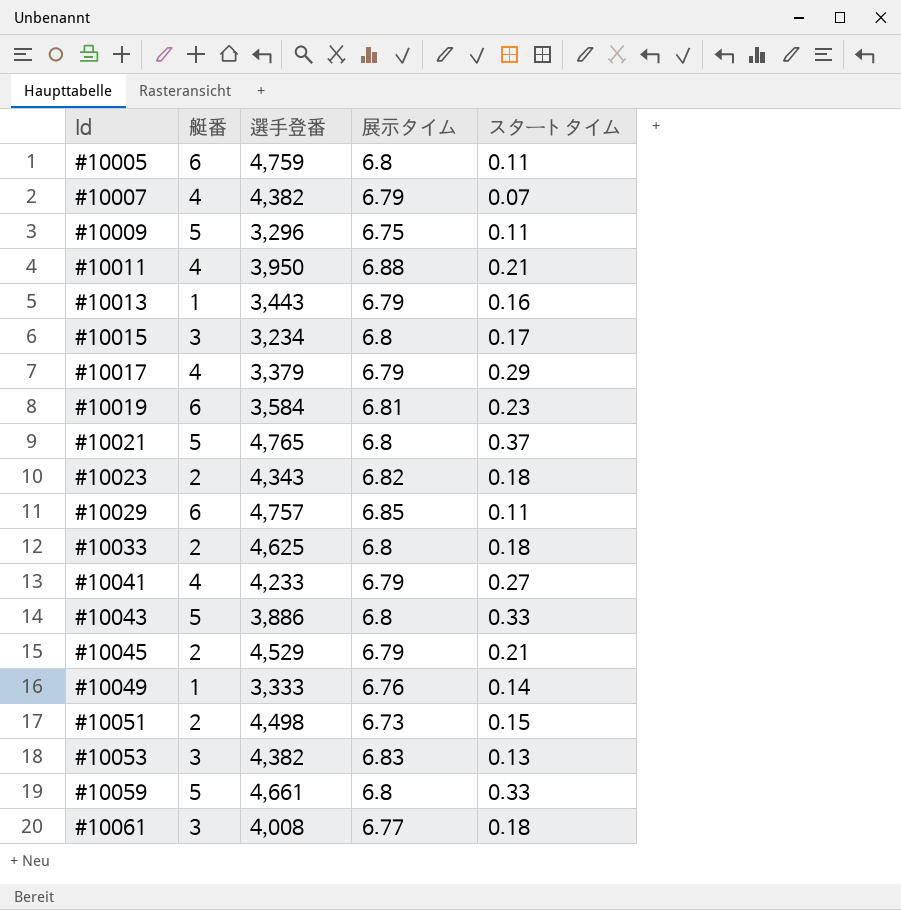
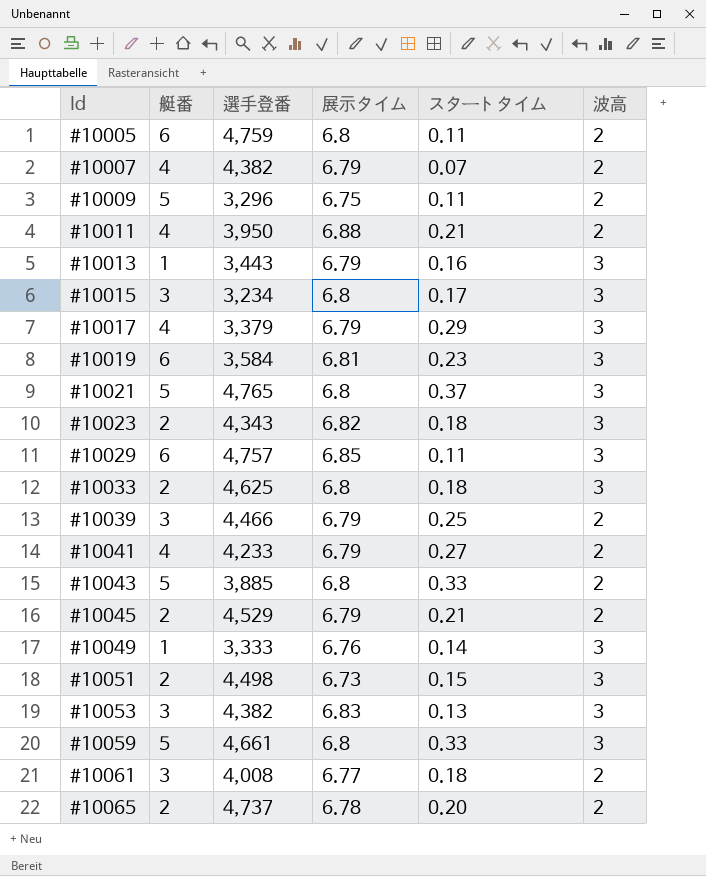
column 波高 | position: none -> 6
row #10039: none -> 3 | 4,466 | 6.79 | 0.25 | 2
#10043 | 選手登番: 3,886 -> 3,885
row #10065: none -> 2 | 4,737 | 6.78 | 0.20 | 2

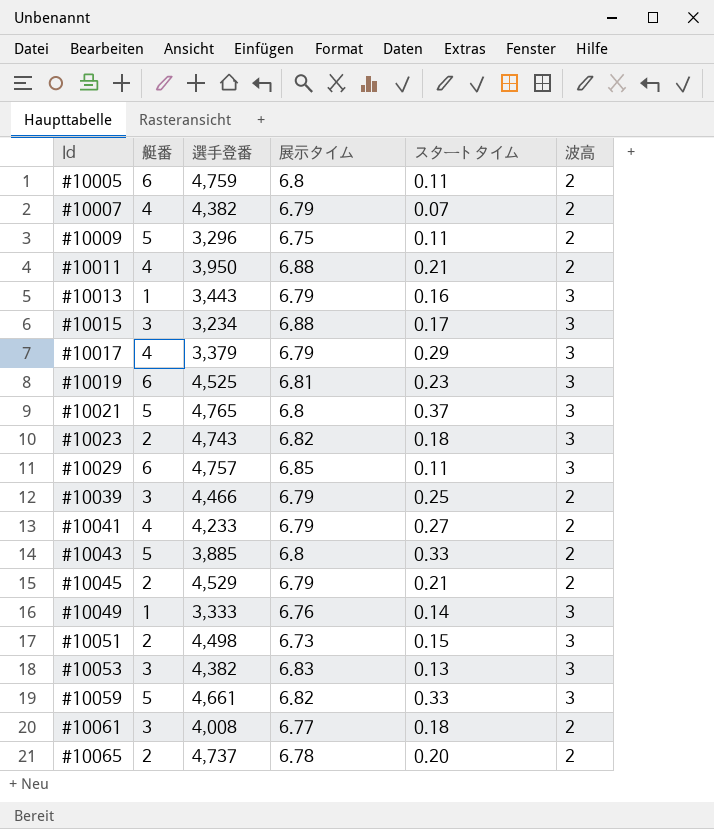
row #10033: 2 | 4,625 | 6.8 | 0.18 | 3 -> none
#10015 | 展示タイム: 6.8 -> 6.88
#10019 | 選手登番: 3,584 -> 4,525
#10023 | 選手登番: 4,343 -> 4,743
#10059 | 展示タイム: 6.8 -> 6.82

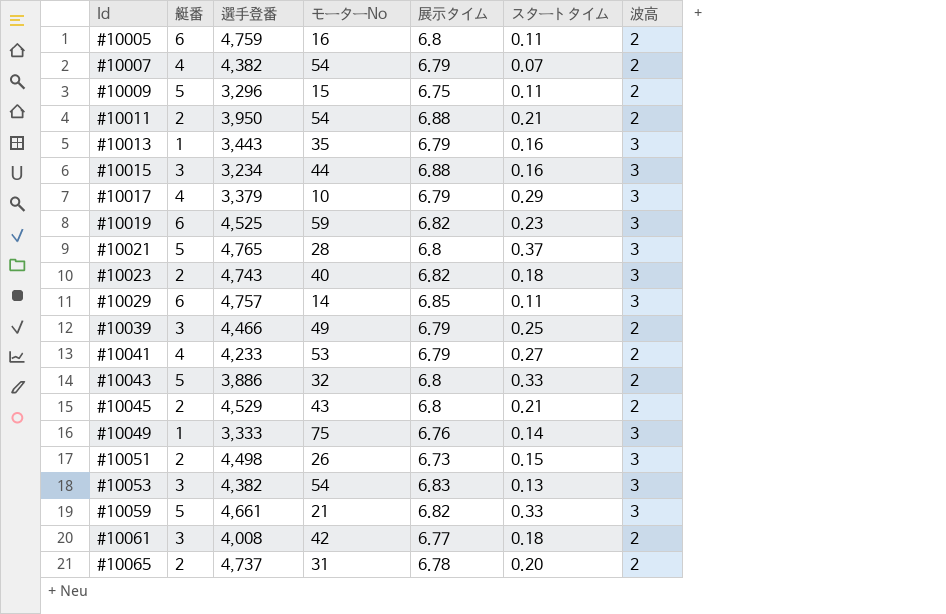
column モーターNo | position: none -> 4
#10011 | 艇番: 4 -> 2
#10015 | スタートタイム: 0.17 -> 0.16
#10019 | 展示タイム: 6.81 -> 6.82
#10043 | 選手登番: 3,885 -> 3,886
#10045 | 展示タイム: 6.79 -> 6.8

